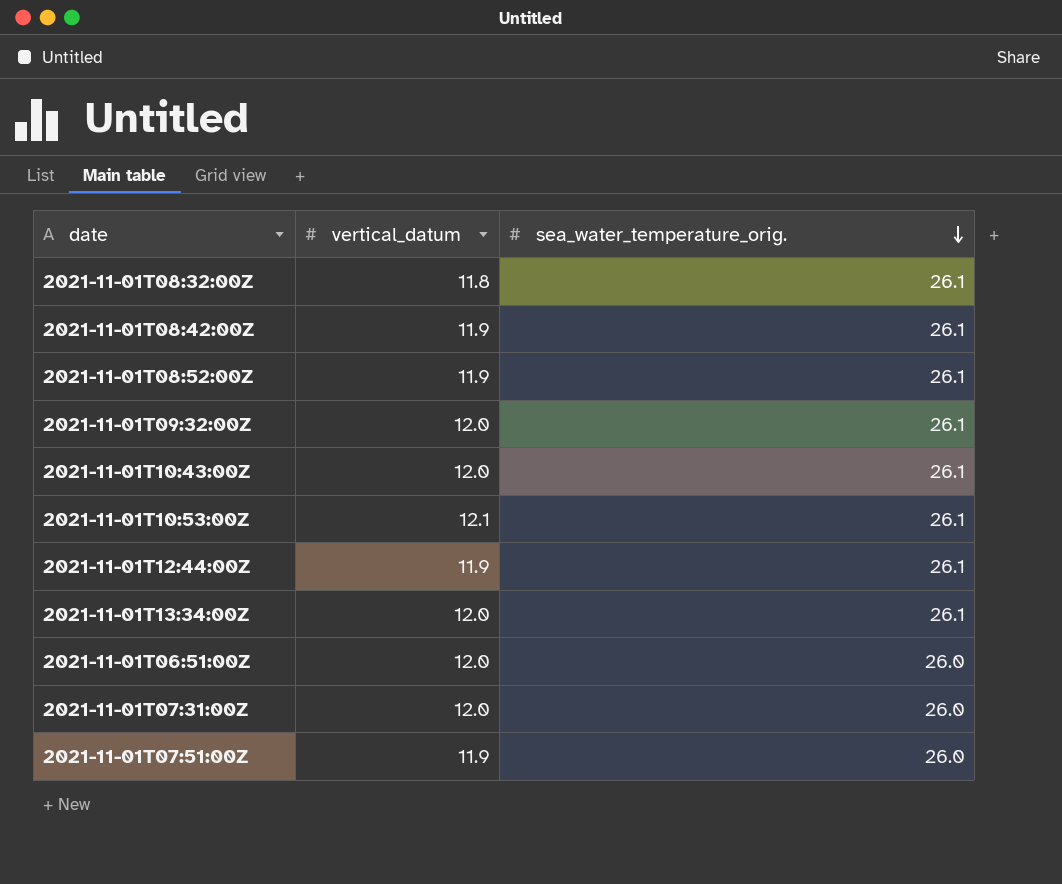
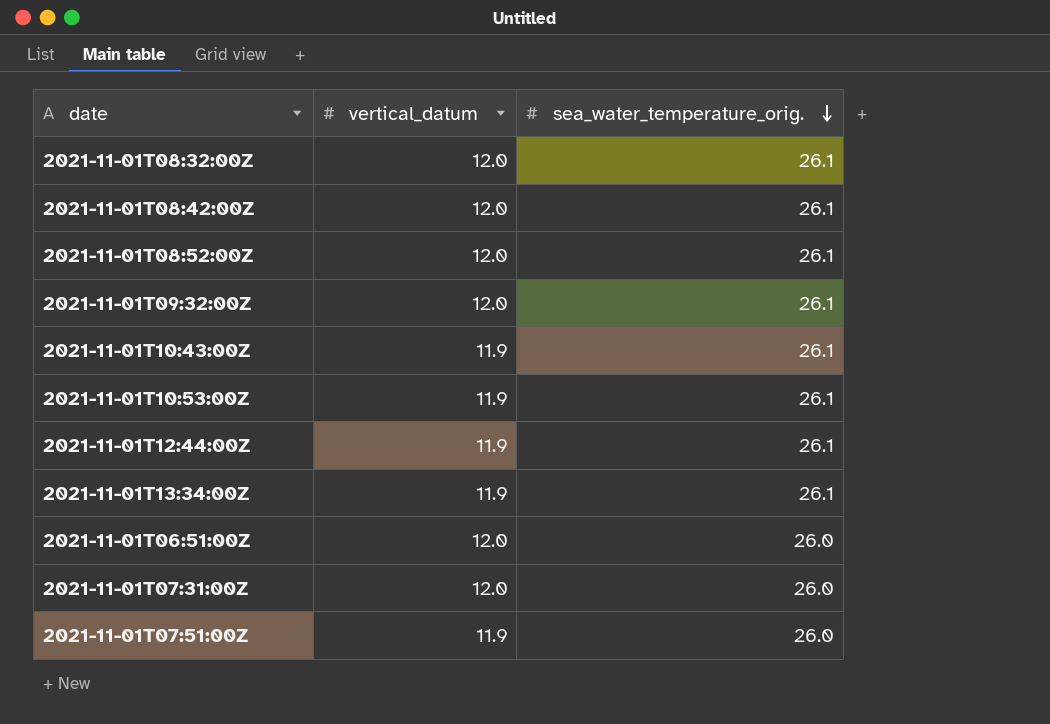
2021-11-01T08:32:00Z | vertical_datum: 11.8 -> 12.0
2021-11-01T08:42:00Z | vertical_datum: 11.9 -> 12.0
2021-11-01T08:52:00Z | vertical_datum: 11.9 -> 12.0
2021-11-01T10:43:00Z | vertical_datum: 12.0 -> 11.9
2021-11-01T10:53:00Z | vertical_datum: 12.1 -> 11.9
2021-11-01T13:34:00Z | vertical_datum: 12.0 -> 11.9

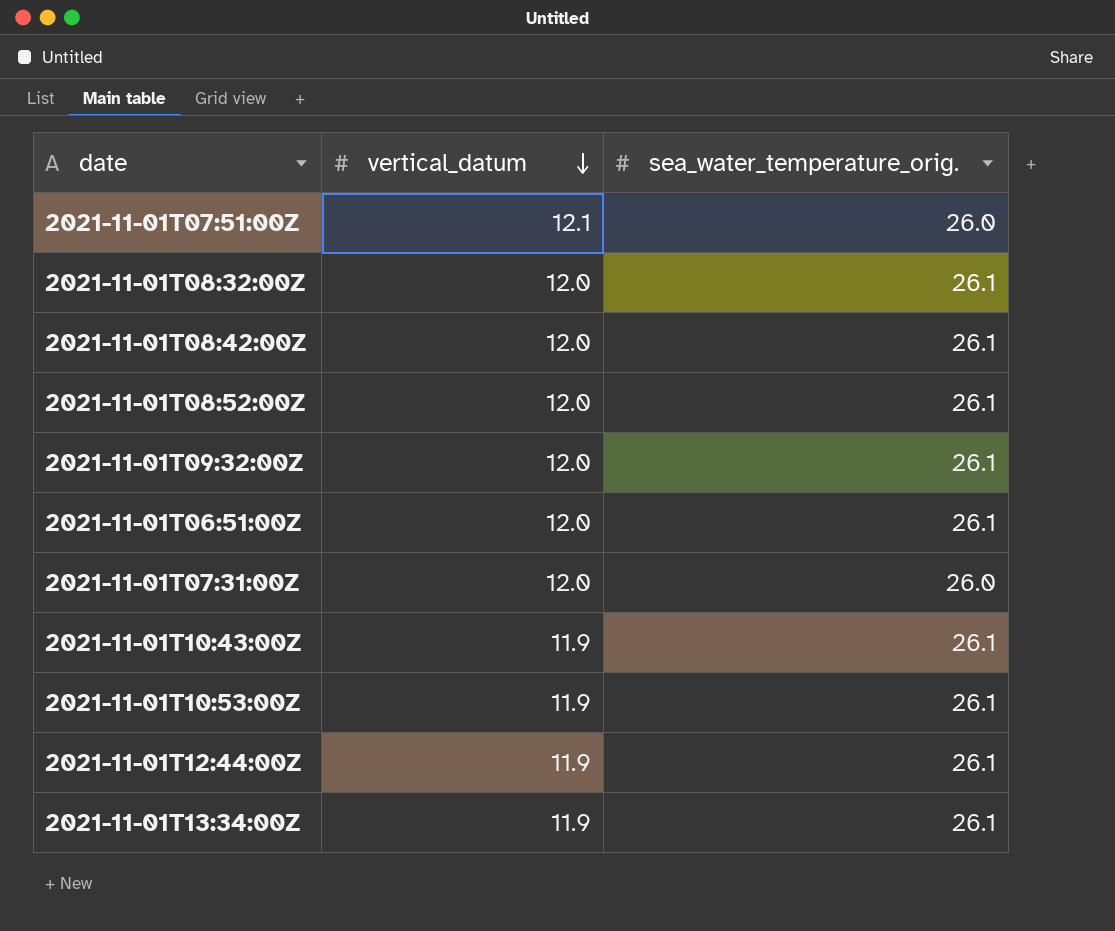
row order: sea_water_temperature_orig. descending -> vertical_datum descending
2021-11-01T07:51:00Z | vertical_datum: 11.9 -> 12.1
2021-11-01T06:51:00Z | sea_water_temperature_orig.: 26.0 -> 26.1

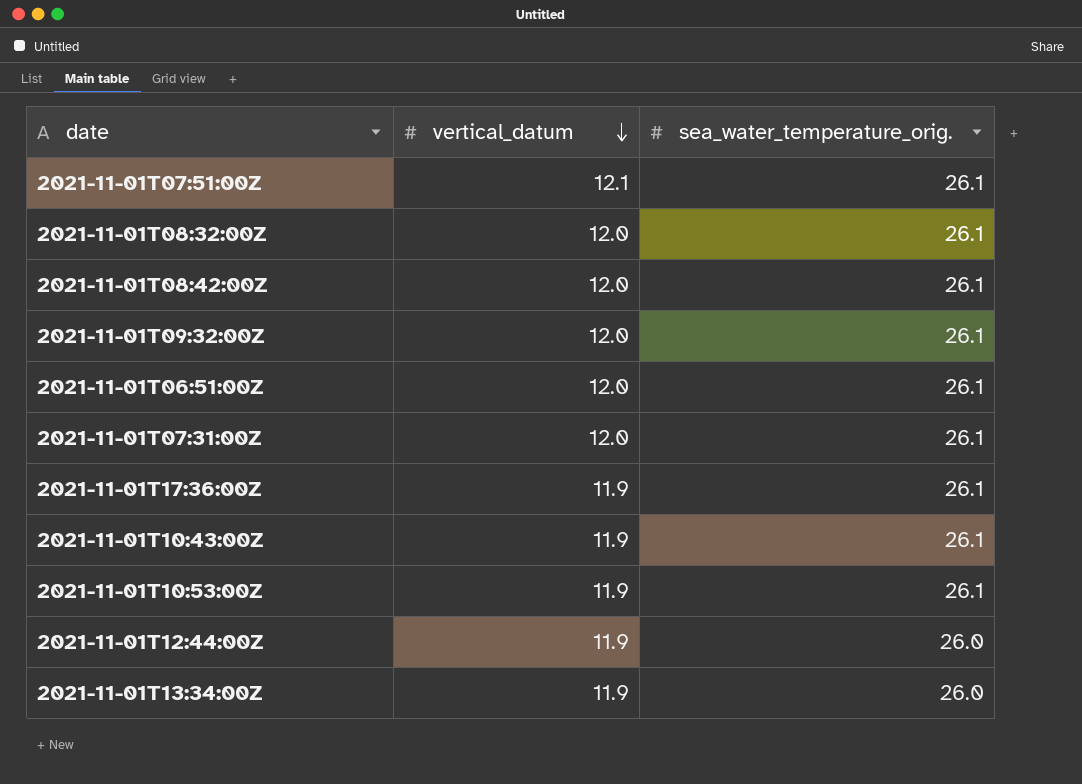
row 2021-11-01T08:52:00Z: 12.0 | 26.1 -> none
2021-11-01T07:51:00Z | sea_water_temperature_orig.: 26.0 -> 26.1
2021-11-01T07:31:00Z | sea_water_temperature_orig.: 26.0 -> 26.1
row 2021-11-01T17:36:00Z: none -> 11.9 | 26.1
2021-11-01T12:44:00Z | sea_water_temperature_orig.: 26.1 -> 26.0
2021-11-01T13:34:00Z | sea_water_temperature_orig.: 26.1 -> 26.0

